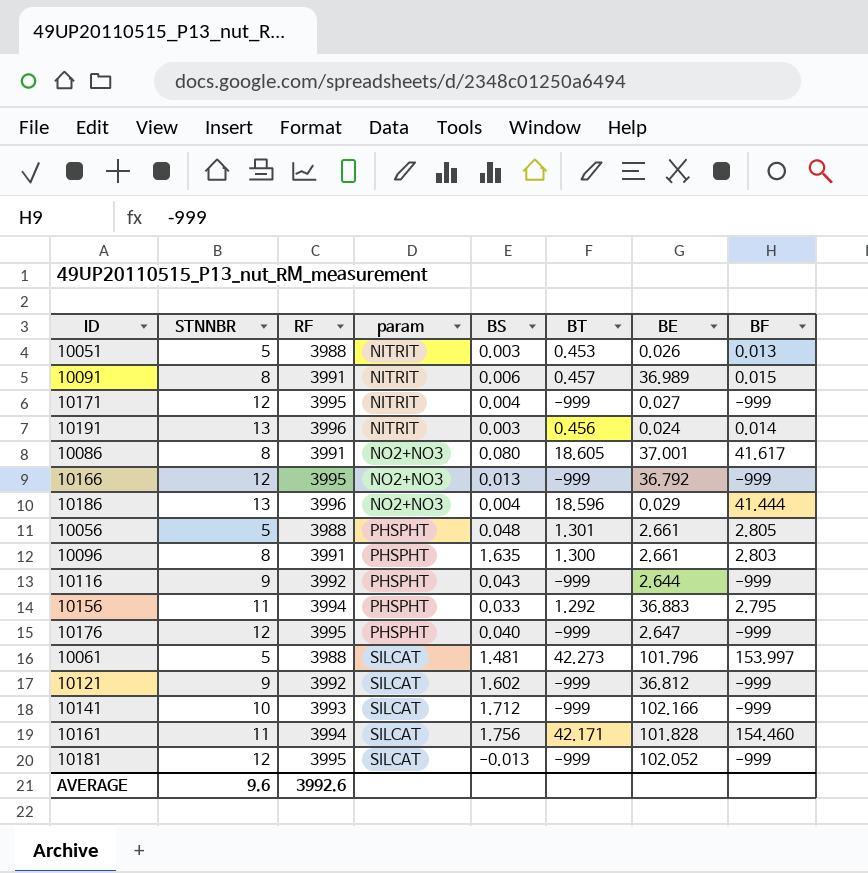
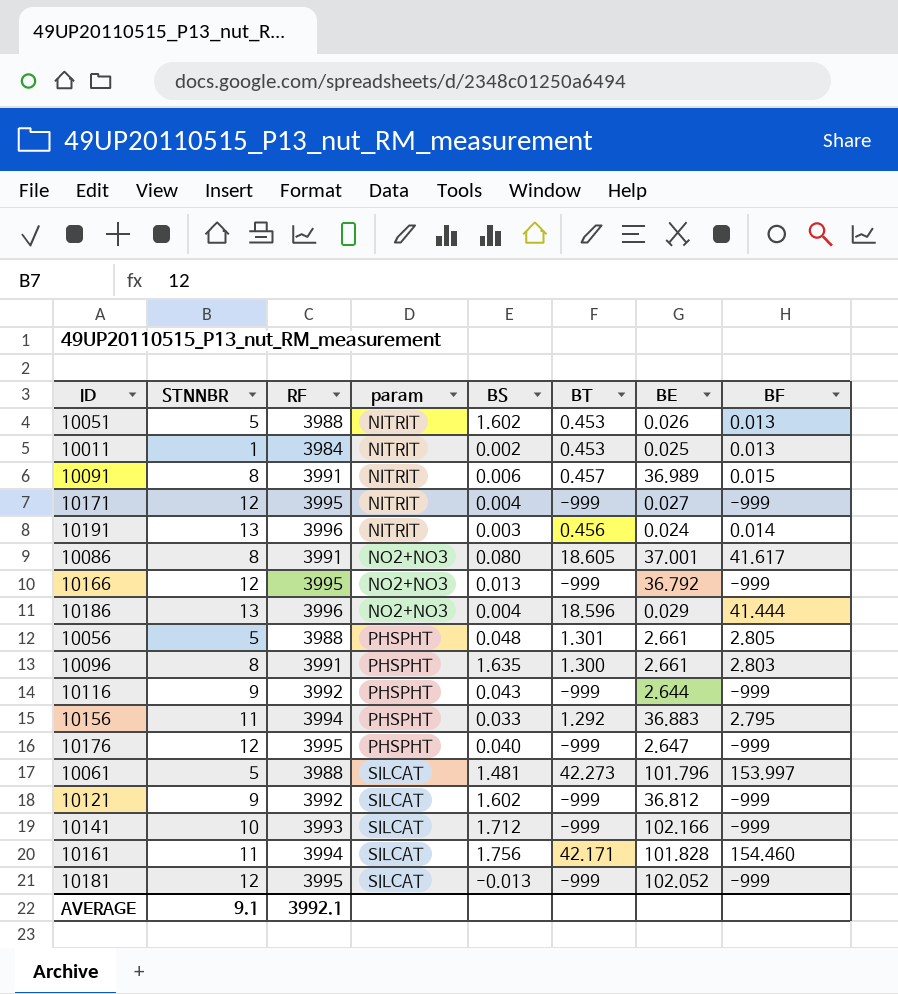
10051 | BS: 0.003 -> 1.602
row 10011: none -> 1 | 3984 | NITRIT | 0.002 | 0.453 | 0.025 | 0.013
AVERAGE | STNNBR: 9.6 -> 9.1
AVERAGE | RF: 3992.6 -> 3992.1

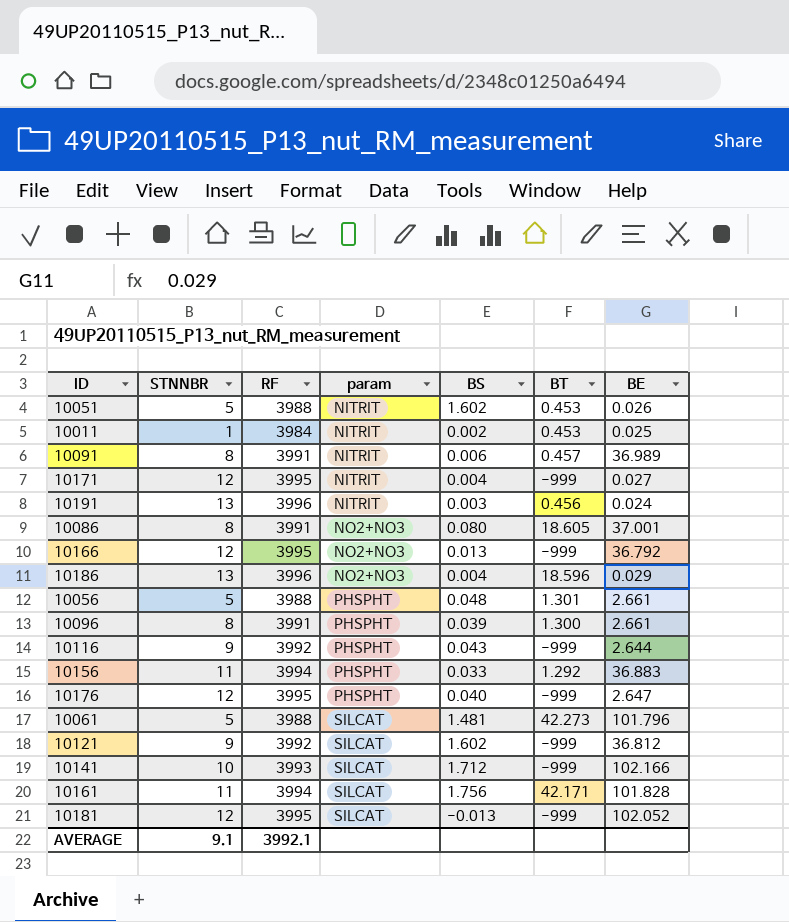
column BF | position: 8 -> none
10096 | BS: 1.635 -> 0.039

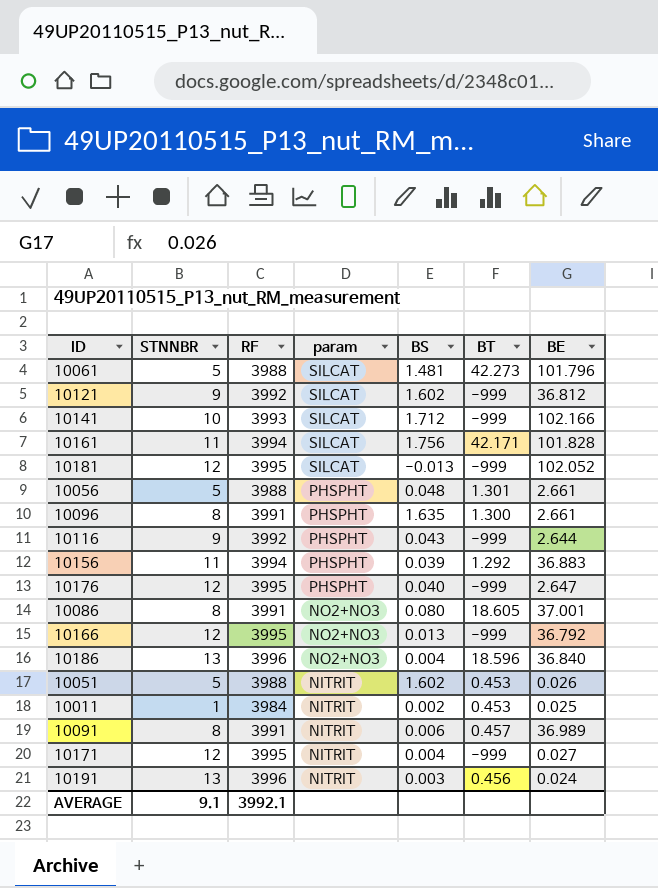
row order: param ascending -> param descending
10096 | BS: 0.039 -> 1.635
10156 | BS: 0.033 -> 0.039
10186 | BE: 0.029 -> 36.840

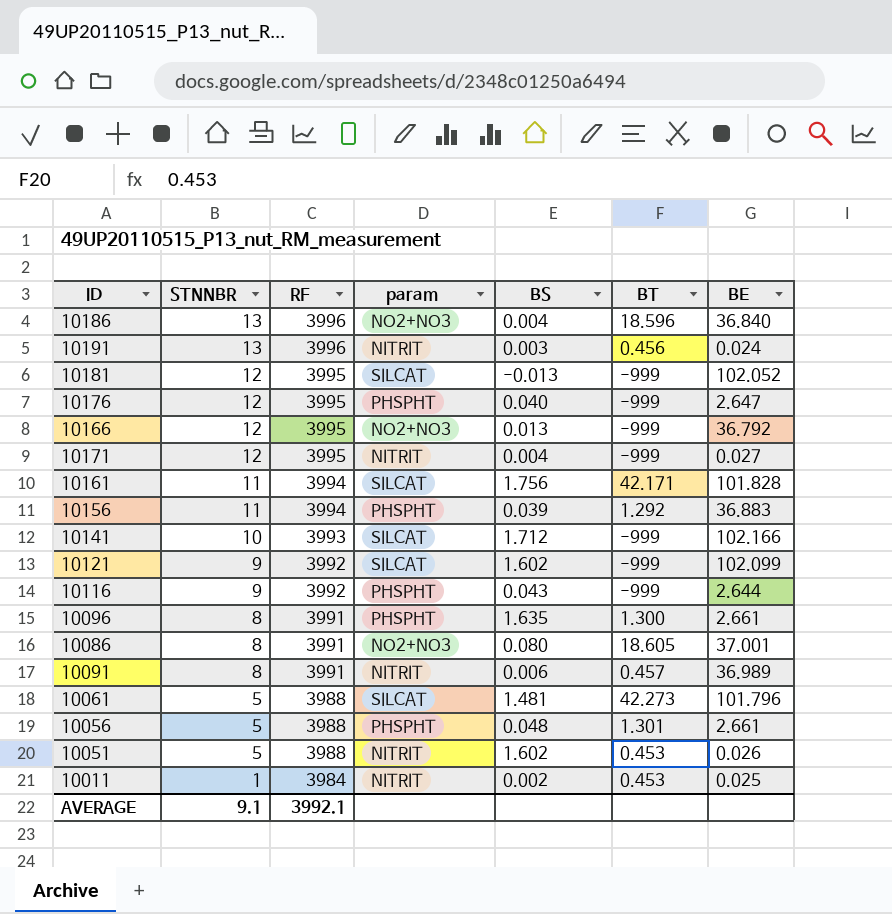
row order: param descending -> STNNBR descending
10121 | BE: 36.812 -> 102.099

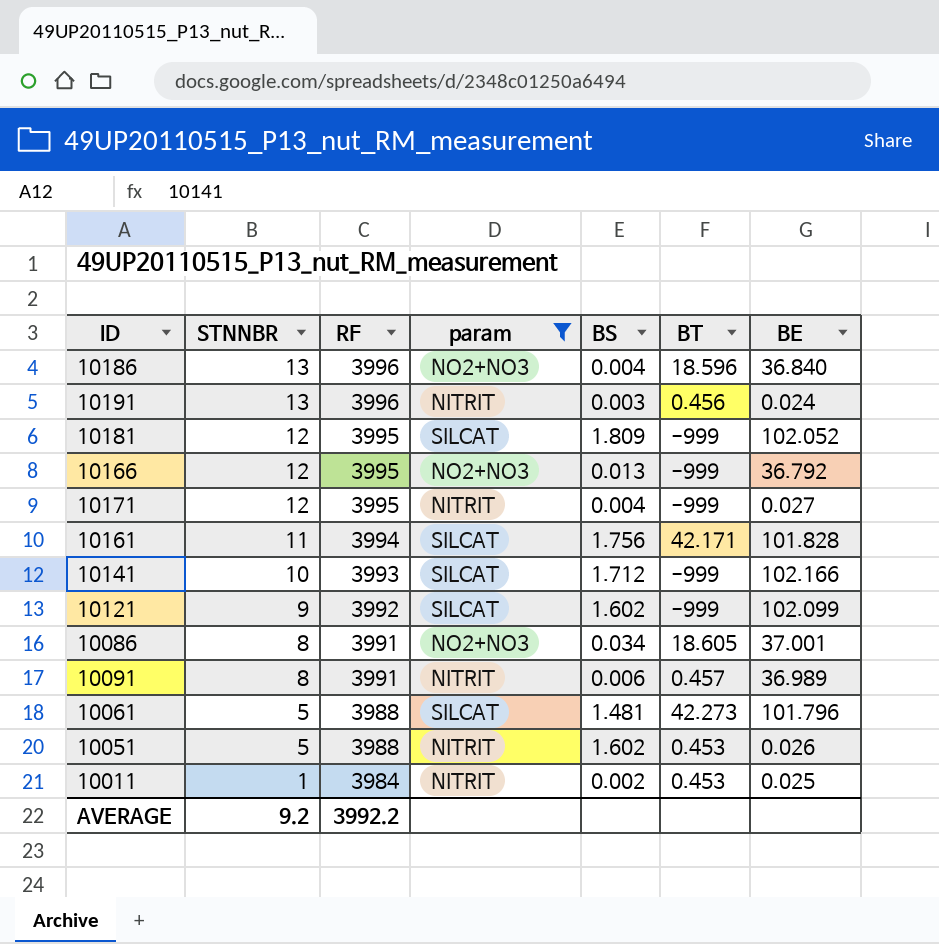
filter: none -> param != PHSPHT
10181 | BS: -0.013 -> 1.809
10086 | BS: 0.080 -> 0.034
AVERAGE | STNNBR: 9.1 -> 9.2
AVERAGE | RF: 3992.1 -> 3992.2

